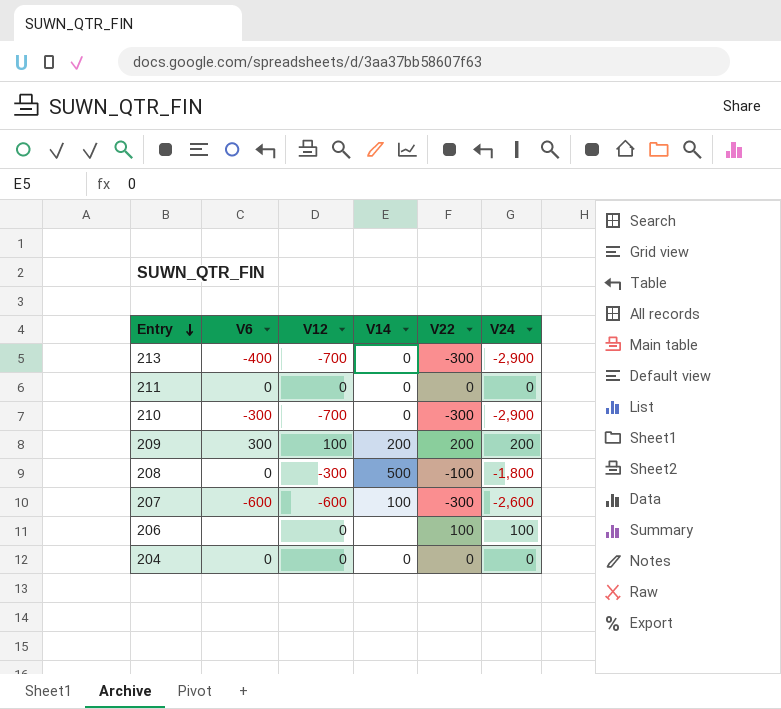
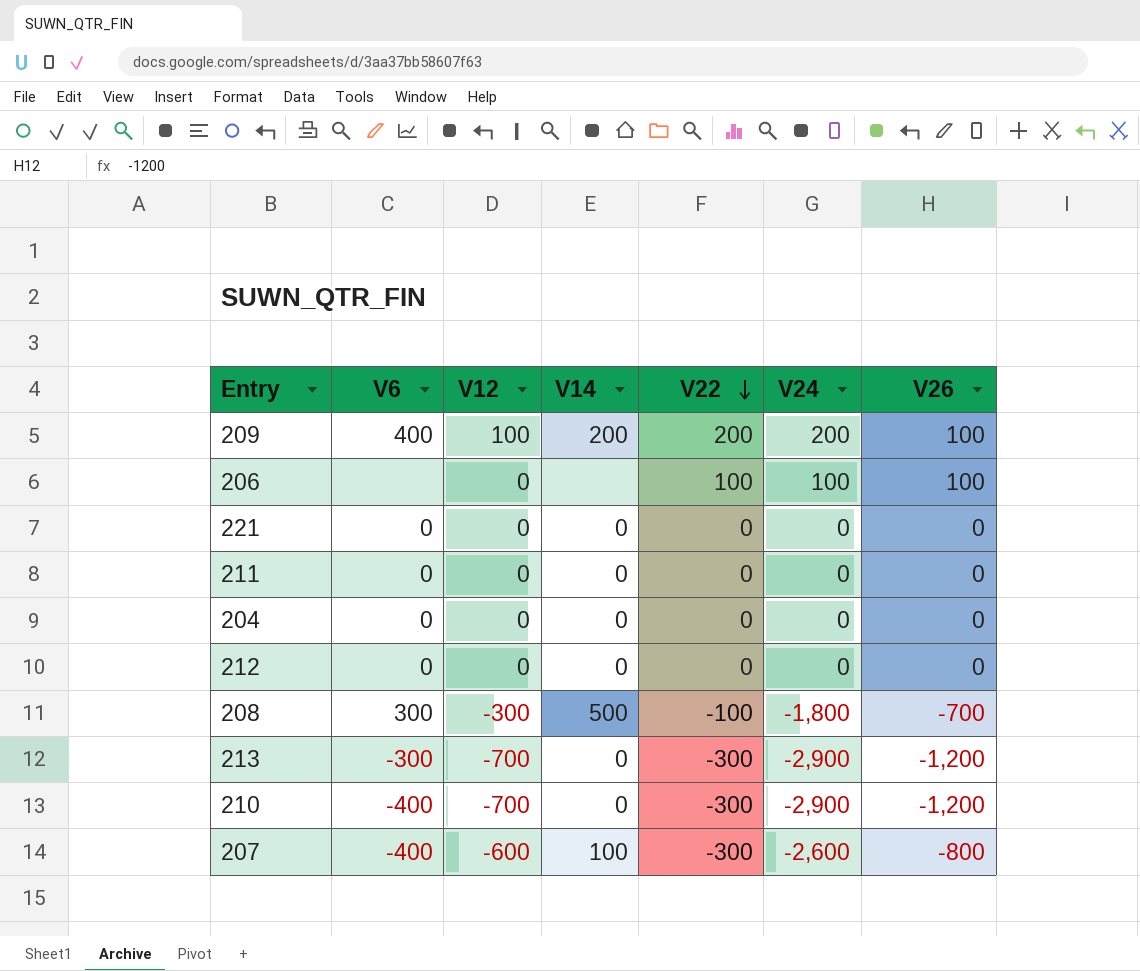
row order: Entry descending -> V22 descending
column V26 | position: none -> 7
209 | V6: 300 -> 400
row 221: none -> 0 | 0 | 0 | 0 | 0 | 0
row 212: none -> 0 | 0 | 0 | 0 | 0 | 0
208 | V6: 0 -> 300
213 | V6: -400 -> -300
210 | V6: -300 -> -400
207 | V6: -600 -> -400

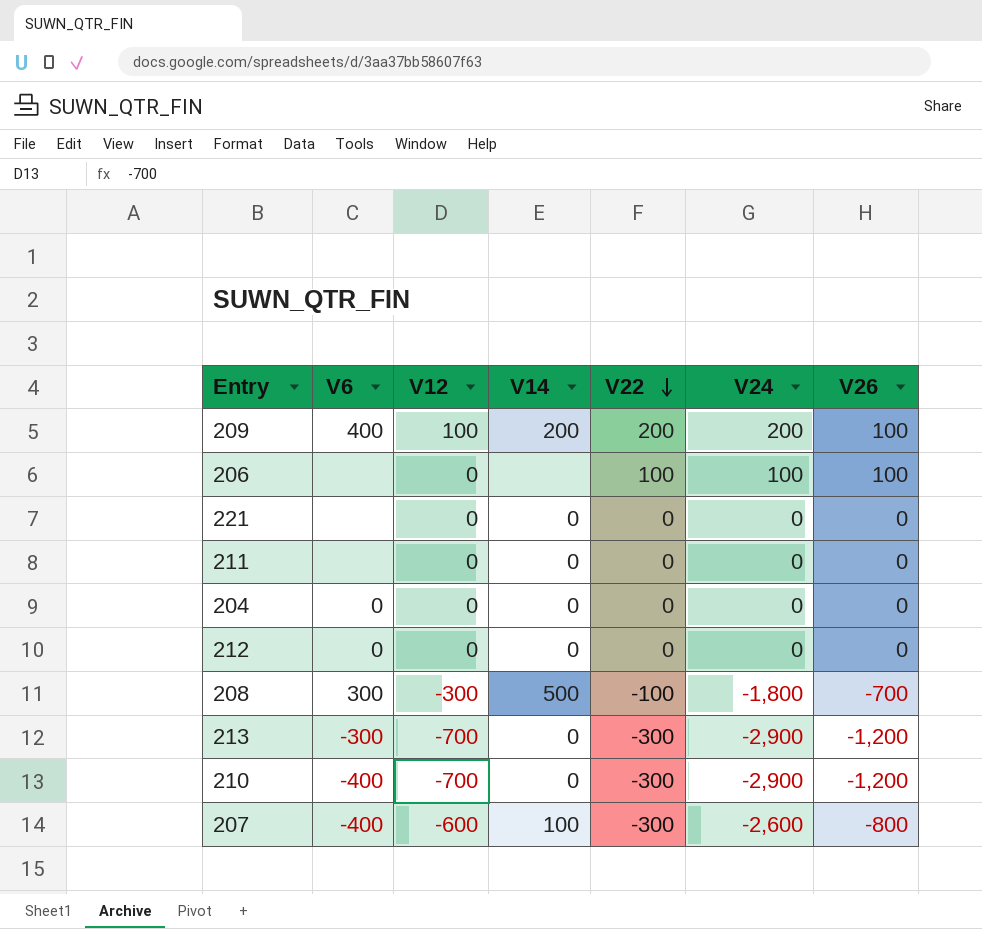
221 | V6: 0 -> none
211 | V6: 0 -> none

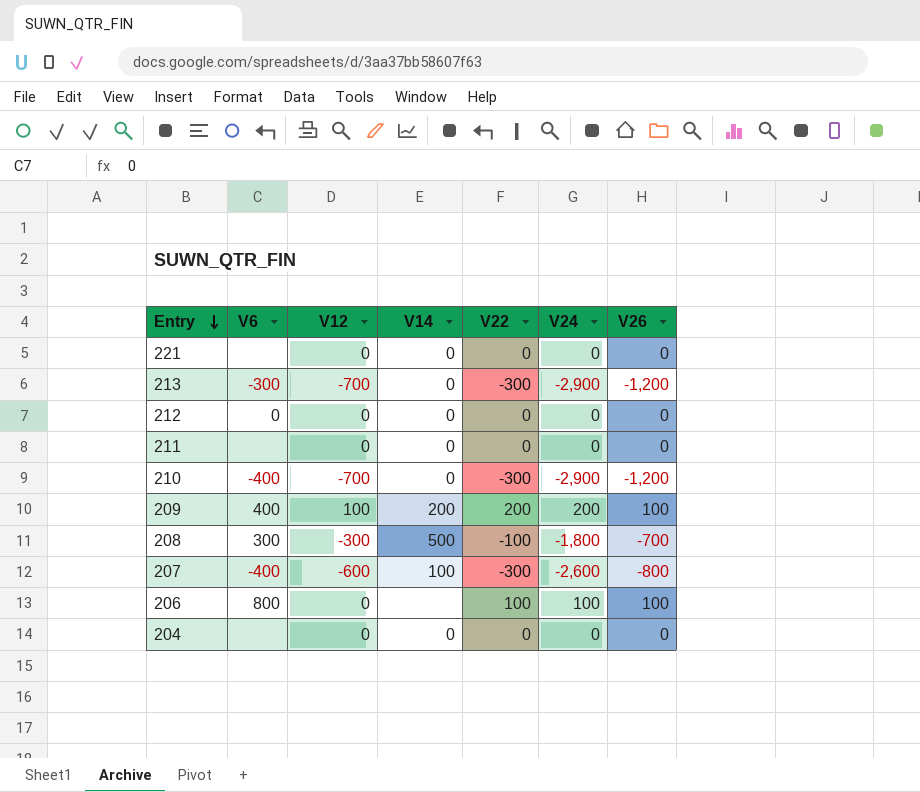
row order: V22 descending -> Entry descending
206 | V6: none -> 800
204 | V6: 0 -> none

